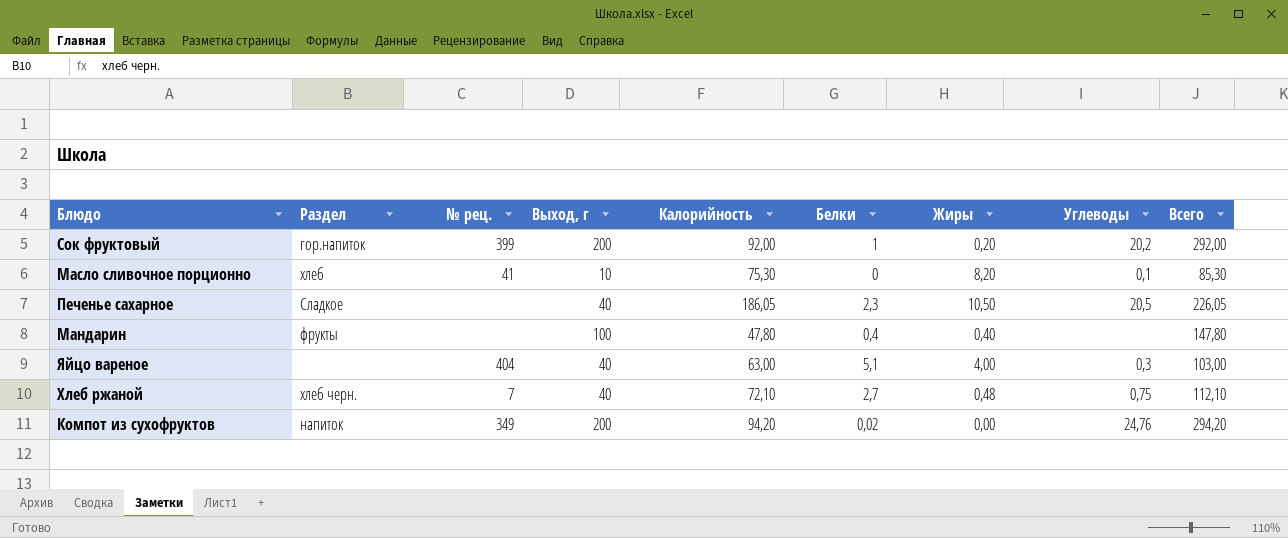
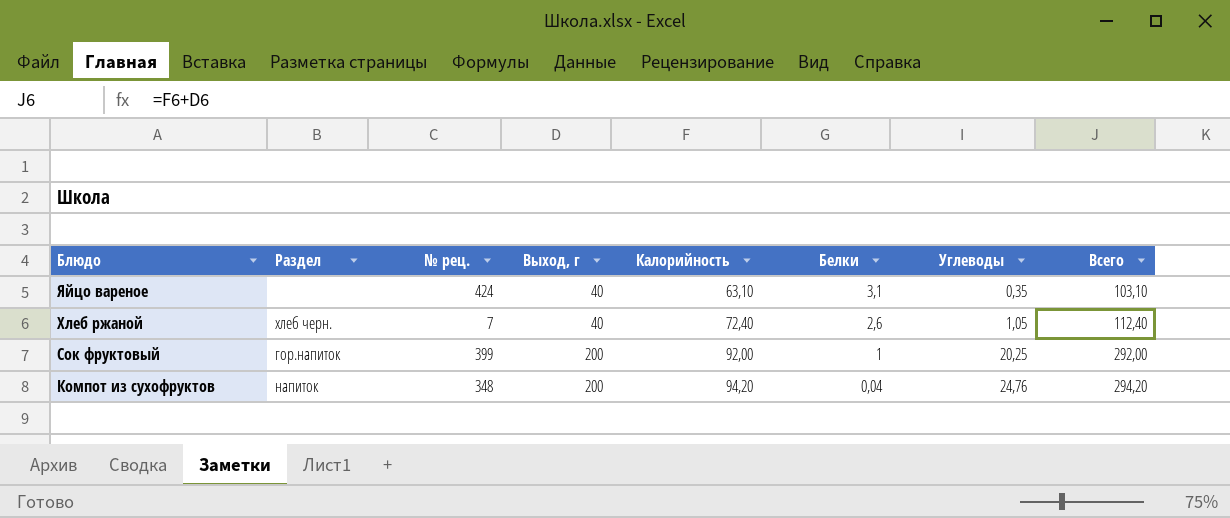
row order: none -> Блюдо descending
column Жиры | position: 7 -> none
row Масло сливочное порционно: хлеб | 41 | 10 | 75,30 | 0 | 8,20 | 0,1 | 85,30 -> none
row Печенье сахарное: Сладкое | none | 40 | 186,05 | 2,3 | 10,50 | 20,5 | 226,05 -> none
row Мандарин: фрукты | none | 100 | 47,80 | 0,4 | 0,40 | none | 147,80 -> none
Яйцо вареное | № рец.: 404 -> 424
Яйцо вареное | Калорийность: 63,00 -> 63,10
Яйцо вареное | Белки: 5,1 -> 3,1
Яйцо вареное | Углеводы: 0,3 -> 0,35
Яйцо вареное | Всего: 103,00 -> 103,10
Хлеб ржаной | Калорийность: 72,10 -> 72,40
Хлеб ржаной | Белки: 2,7 -> 2,6
Хлеб ржаной | Углеводы: 0,75 -> 1,05
Хлеб ржаной | Всего: 112,10 -> 112,40
Сок фруктовый | Углеводы: 20,2 -> 20,25
Компот из сухофруктов | № рец.: 349 -> 348
Компот из сухофруктов | Белки: 0,02 -> 0,04

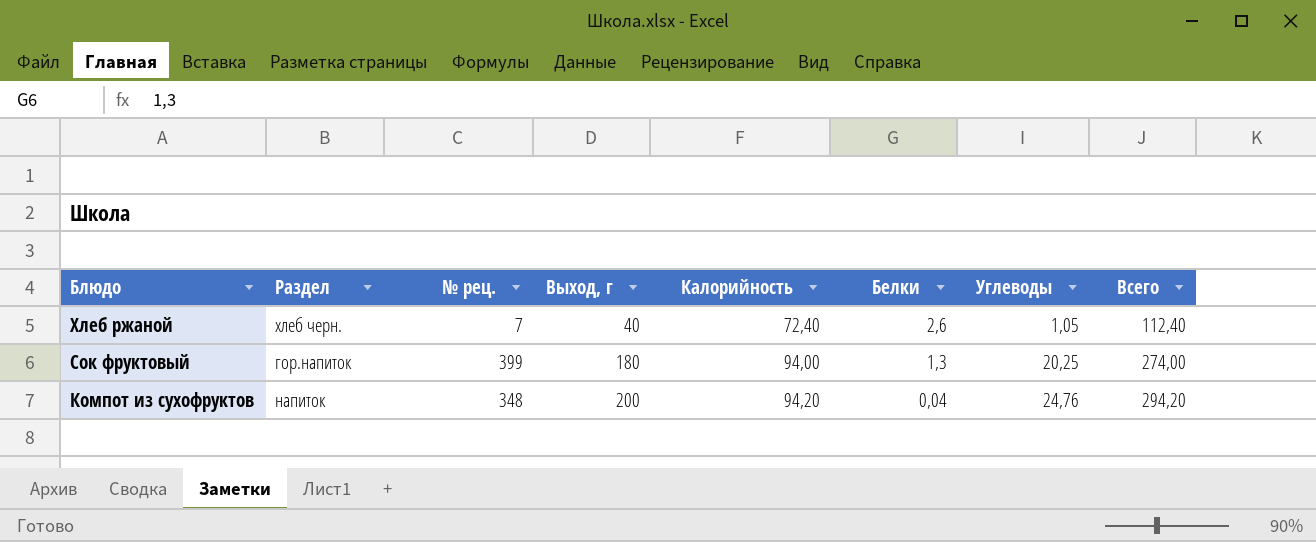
row Яйцо вареное: none | 424 | 40 | 63,10 | 3,1 | 0,35 | 103,10 -> none
Сок фруктовый | Выход, г: 200 -> 180
Сок фруктовый | Калорийность: 92,00 -> 94,00
Сок фруктовый | Белки: 1 -> 1,3
Сок фруктовый | Всего: 292,00 -> 274,00

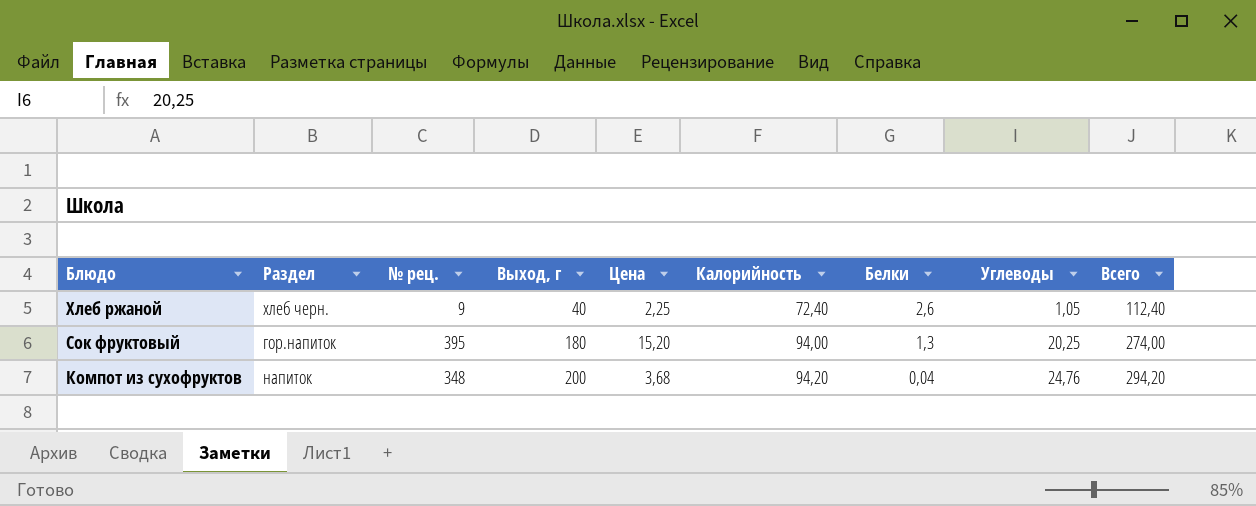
column Цена | position: none -> 5
Хлеб ржаной | № рец.: 7 -> 9
Сок фруктовый | № рец.: 399 -> 395

